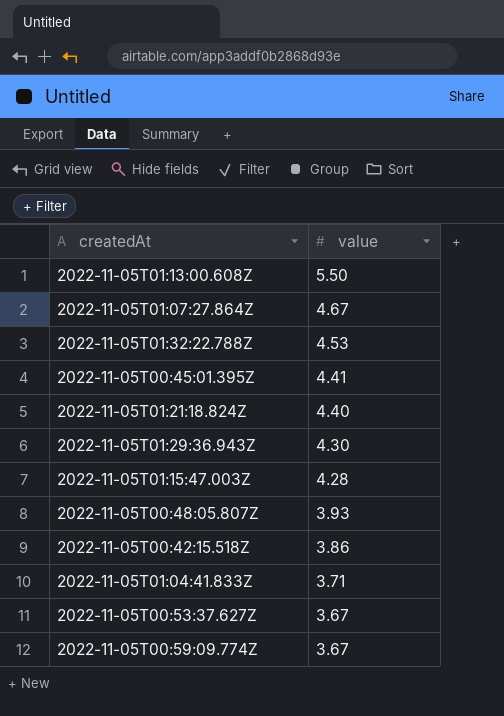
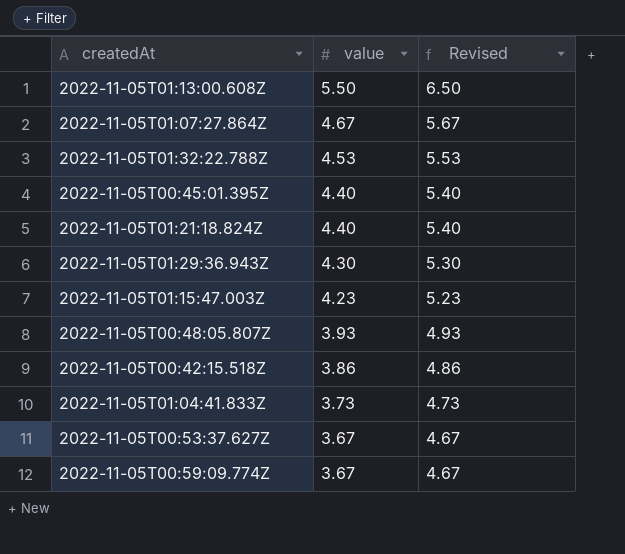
column Revised | formula: none -> [value] + 1
2022-11-05T00:45:01.395Z | value: 4.41 -> 4.40
2022-11-05T01:15:47.003Z | value: 4.28 -> 4.23
2022-11-05T01:04:41.833Z | value: 3.71 -> 3.73

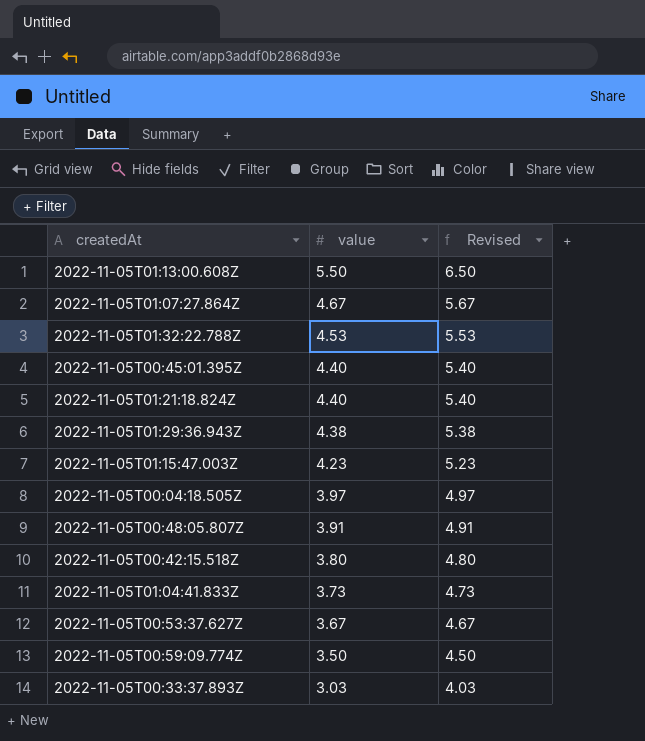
2022-11-05T01:29:36.943Z | value: 4.30 -> 4.38
2022-11-05T01:29:36.943Z | Revised: 5.30 -> 5.38
row 2022-11-05T00:04:18.505Z: none -> 3.97 | 4.97
2022-11-05T00:48:05.807Z | value: 3.93 -> 3.91
2022-11-05T00:48:05.807Z | Revised: 4.93 -> 4.91
2022-11-05T00:42:15.518Z | value: 3.86 -> 3.80
2022-11-05T00:42:15.518Z | Revised: 4.86 -> 4.80
2022-11-05T00:59:09.774Z | value: 3.67 -> 3.50
2022-11-05T00:59:09.774Z | Revised: 4.67 -> 4.50
row 2022-11-05T00:33:37.893Z: none -> 3.03 | 4.03

